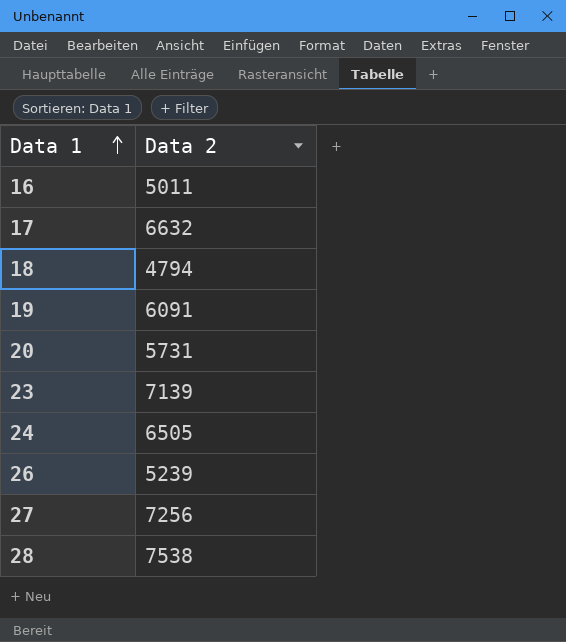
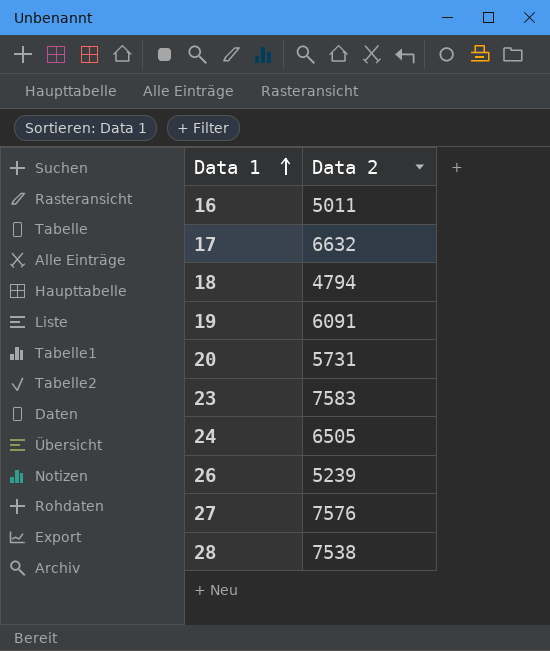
23 | Data 2: 7139 -> 7583
27 | Data 2: 7256 -> 7576

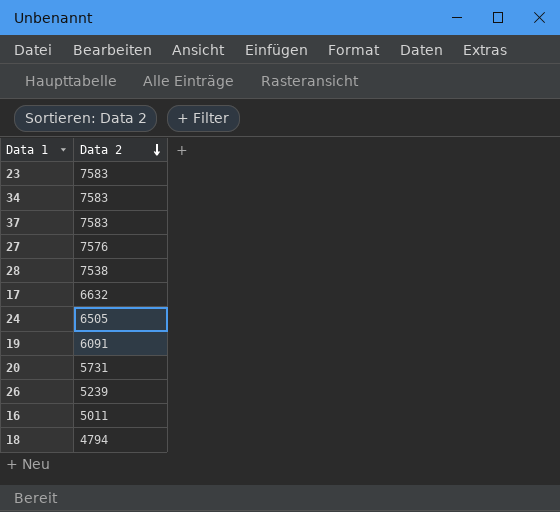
row order: Data 1 ascending -> Data 2 descending
row 34: none -> 7583
row 37: none -> 7583

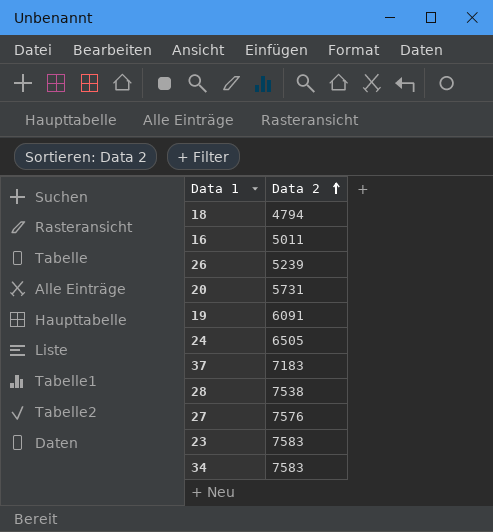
row order: Data 2 descending -> Data 2 ascending
row 17: 6632 -> none
37 | Data 2: 7583 -> 7183

